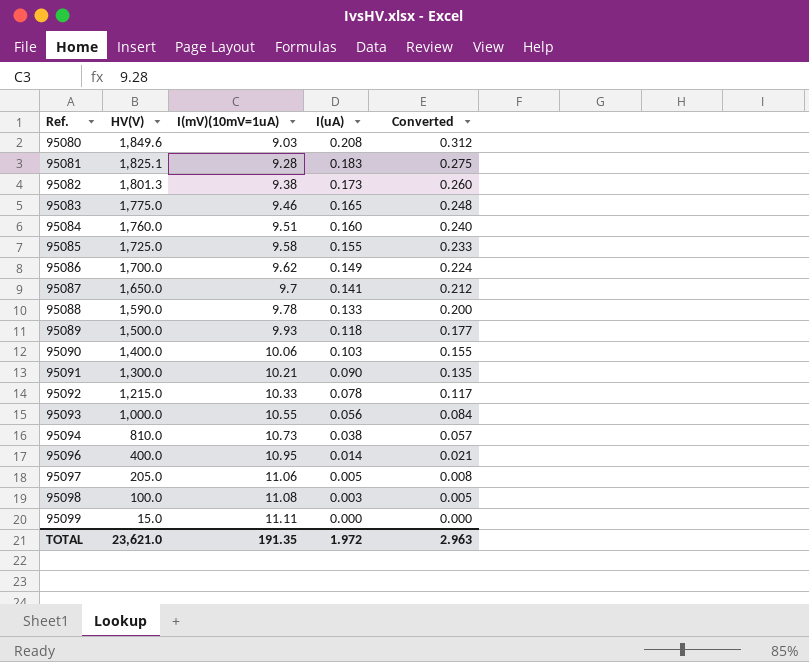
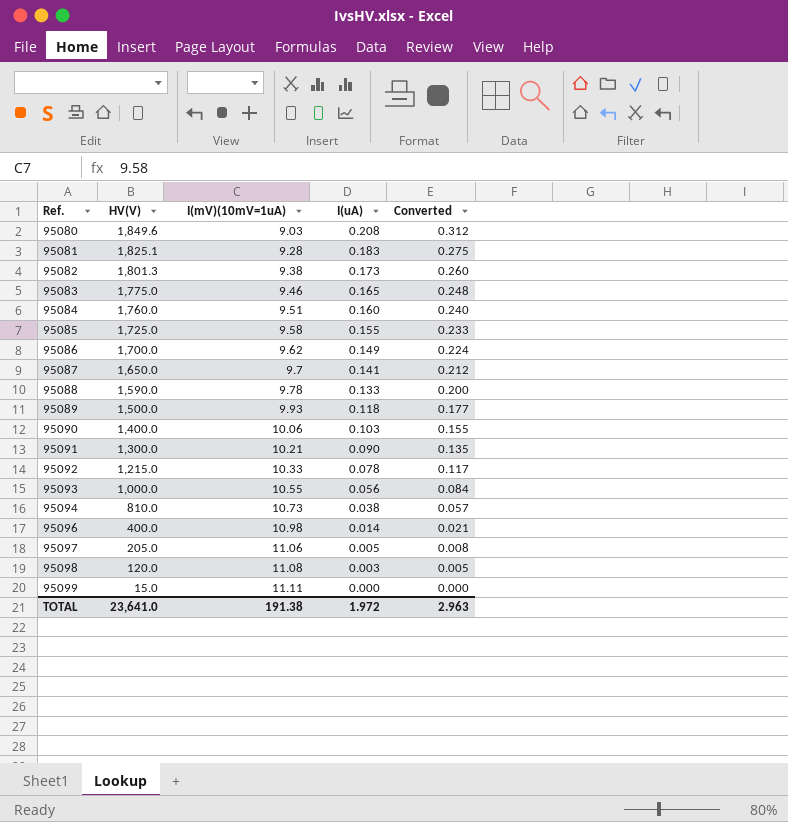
95096 | I(mV)(10mV=1uA): 10.95 -> 10.98
95098 | HV(V): 100.0 -> 120.0
TOTAL | HV(V): 23,621.0 -> 23,641.0
TOTAL | I(mV)(10mV=1uA): 191.35 -> 191.38

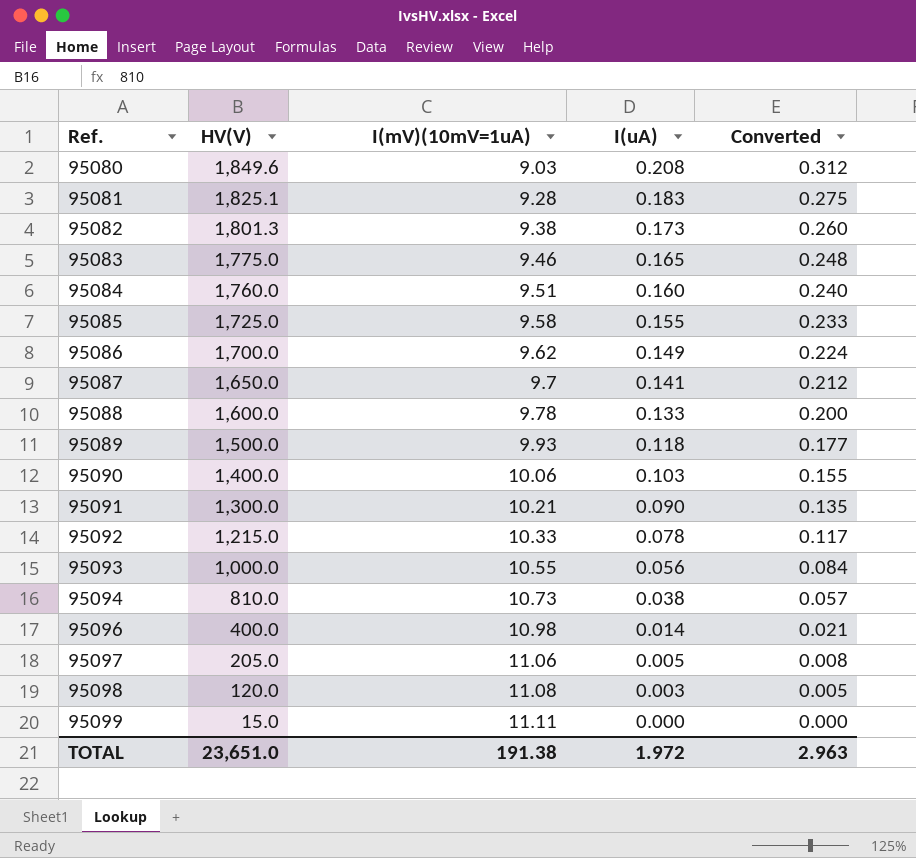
95088 | HV(V): 1,590.0 -> 1,600.0
TOTAL | HV(V): 23,641.0 -> 23,651.0

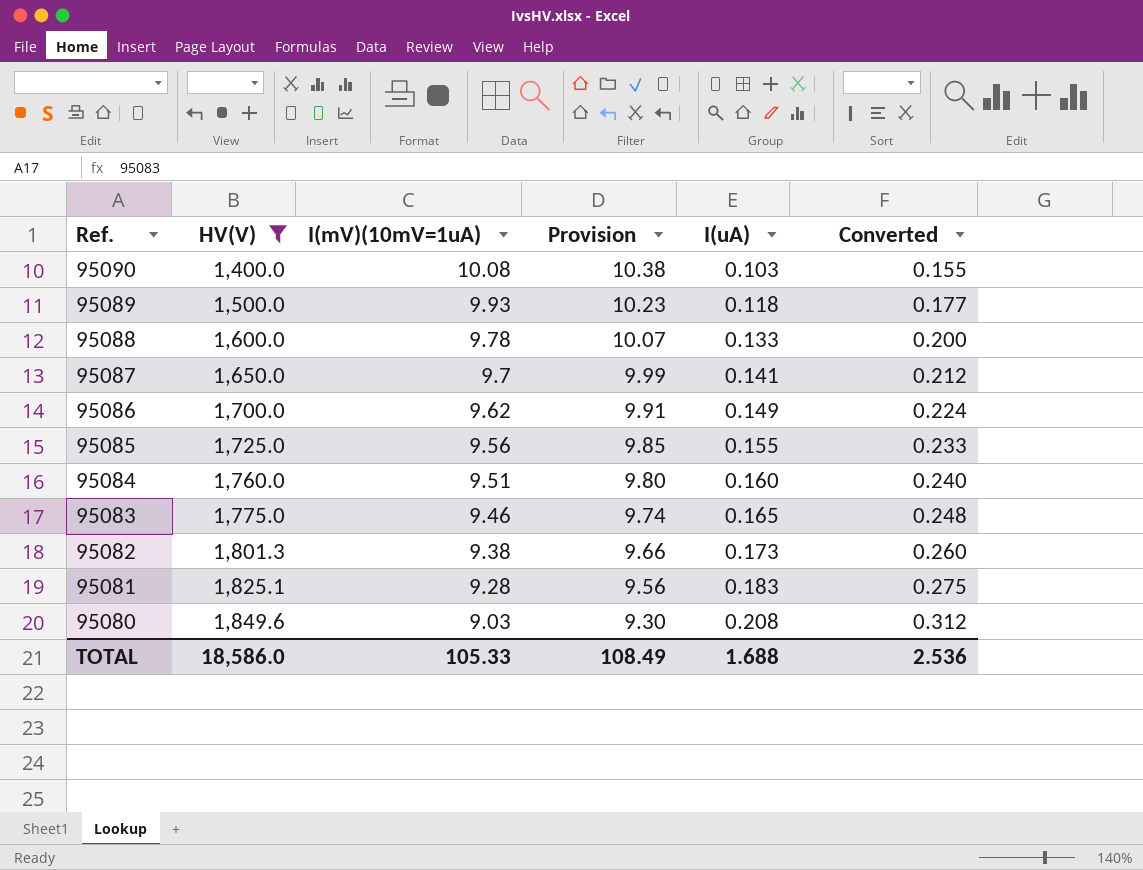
filter: none -> HV(V) >= 1,400.0
row order: Ref. ascending -> Ref. descending
column Provision | formula: none -> [I(mV)(10mV=1uA)] * 1.03
95090 | I(mV)(10mV=1uA): 10.06 -> 10.08
95085 | I(mV)(10mV=1uA): 9.58 -> 9.56
TOTAL | HV(V): 23,651.0 -> 18,586.0
TOTAL | I(mV)(10mV=1uA): 191.38 -> 105.33
TOTAL | I(uA): 1.972 -> 1.688
TOTAL | Converted: 2.963 -> 2.536

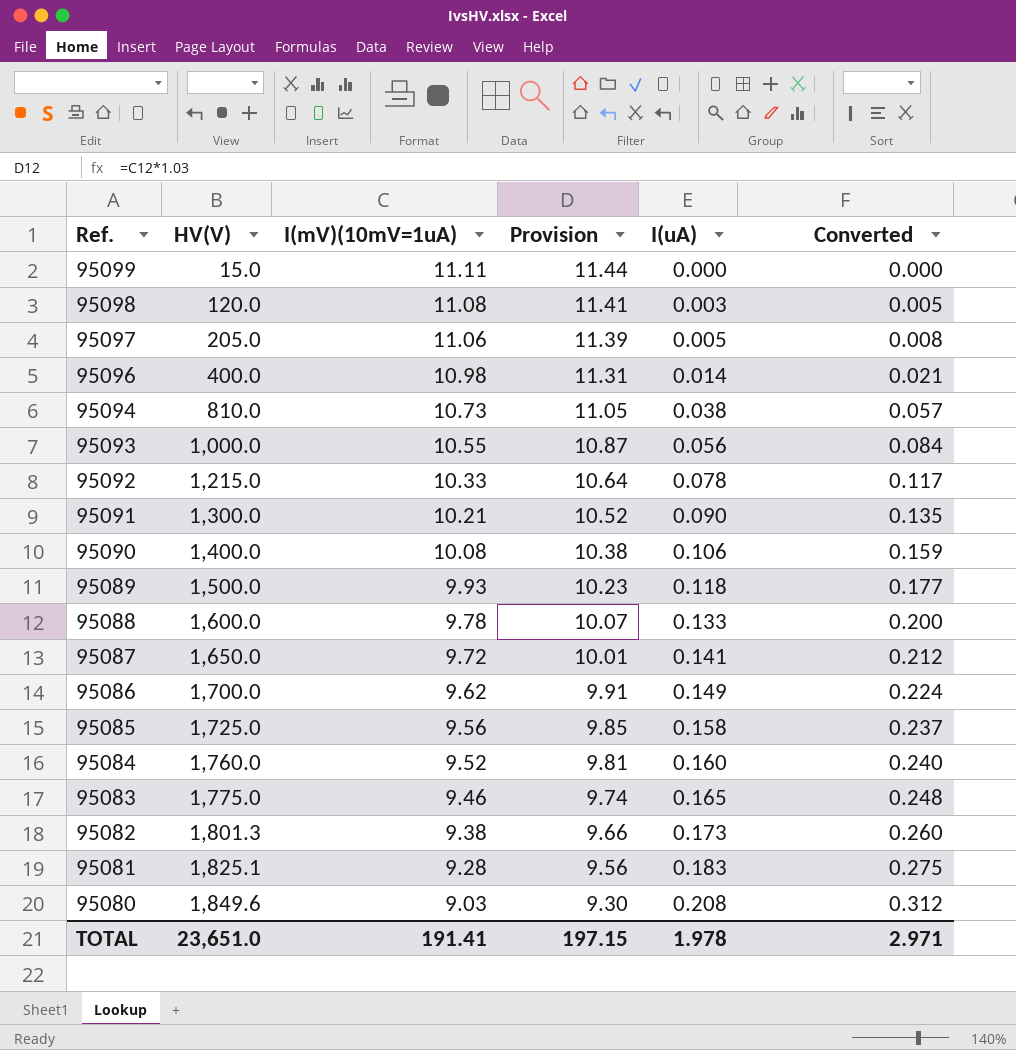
filter: HV(V) >= 1,400.0 -> none
95090 | I(uA): 0.103 -> 0.106
95090 | Converted: 0.155 -> 0.159
95087 | I(mV)(10mV=1uA): 9.7 -> 9.72
95087 | Provision: 9.99 -> 10.01
95085 | I(uA): 0.155 -> 0.158
95085 | Converted: 0.233 -> 0.237
95084 | I(mV)(10mV=1uA): 9.51 -> 9.52
95084 | Provision: 9.80 -> 9.81
TOTAL | HV(V): 18,586.0 -> 23,651.0
TOTAL | I(mV)(10mV=1uA): 105.33 -> 191.41
TOTAL | Provision: 108.49 -> 197.15
TOTAL | I(uA): 1.688 -> 1.978
TOTAL | Converted: 2.536 -> 2.971

